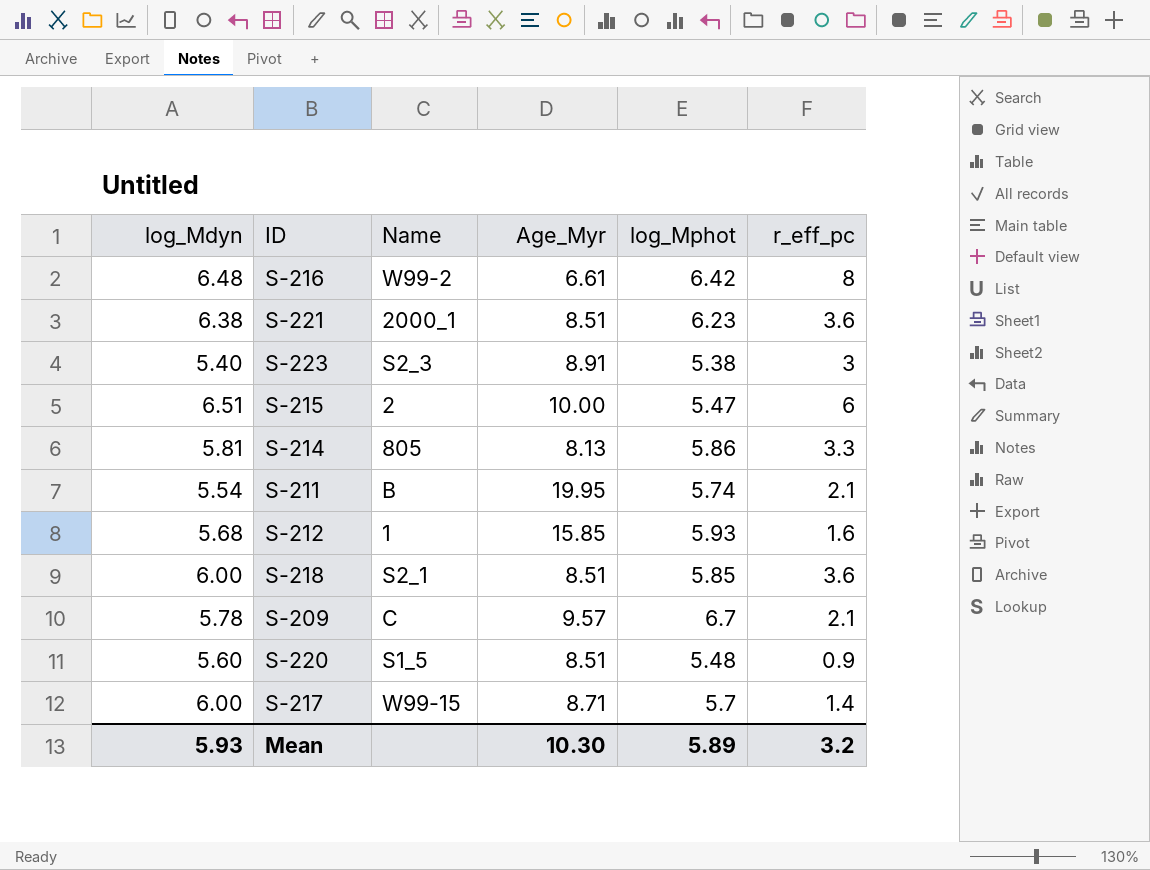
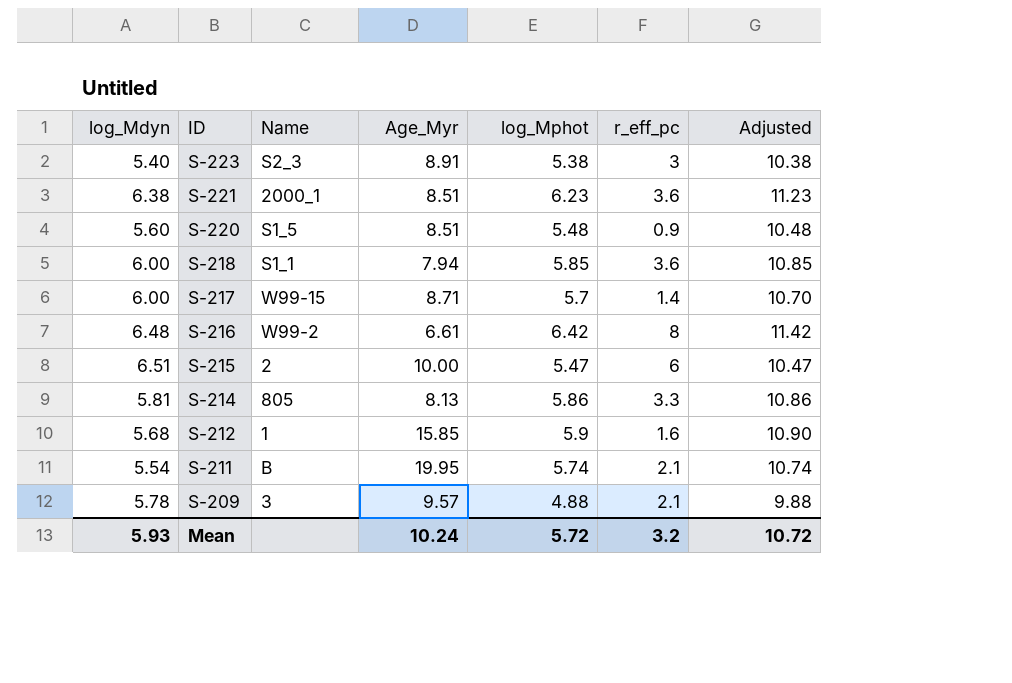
row order: none -> ID descending
column Adjusted | formula: none -> [log_Mphot] + 5
S-218 | Name: S2_1 -> S1_1
S-218 | Age_Myr: 8.51 -> 7.94
S-212 | log_Mphot: 5.93 -> 5.9
S-209 | Name: C -> 3
S-209 | log_Mphot: 6.7 -> 4.88
Mean | Age_Myr: 10.30 -> 10.24
Mean | log_Mphot: 5.89 -> 5.72

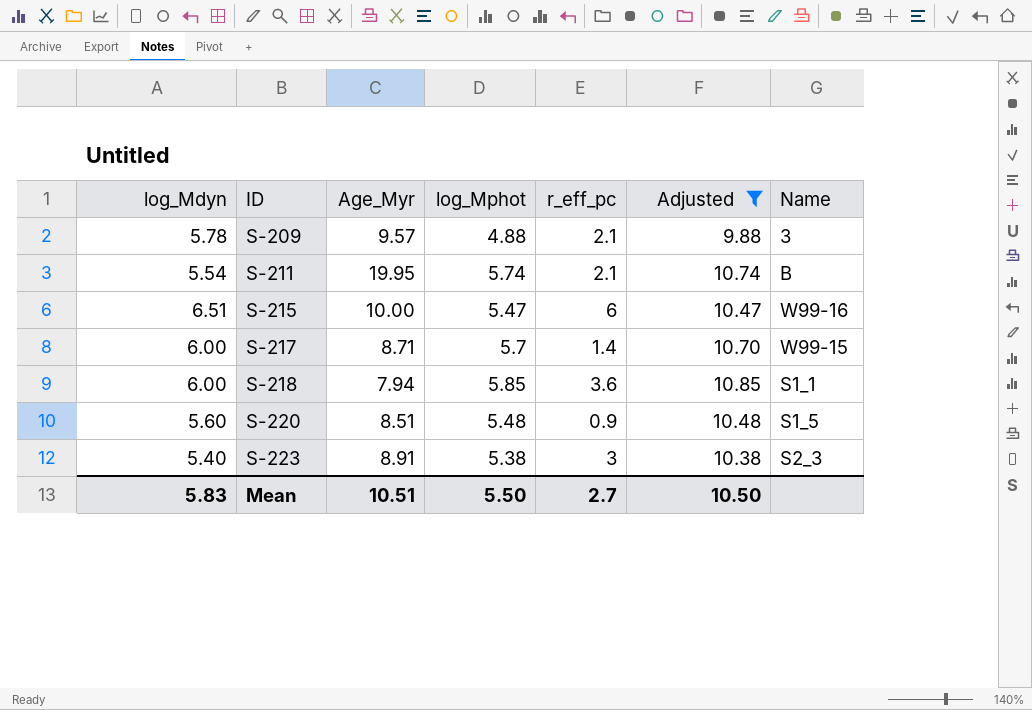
filter: none -> Adjusted <= 10.85
row order: ID descending -> ID ascending
column Name | position: 3 -> 7
S-215 | Name: 2 -> W99-16
Mean | log_Mdyn: 5.93 -> 5.83
Mean | Age_Myr: 10.24 -> 10.51
Mean | log_Mphot: 5.72 -> 5.50
Mean | r_eff_pc: 3.2 -> 2.7
Mean | Adjusted: 10.72 -> 10.50

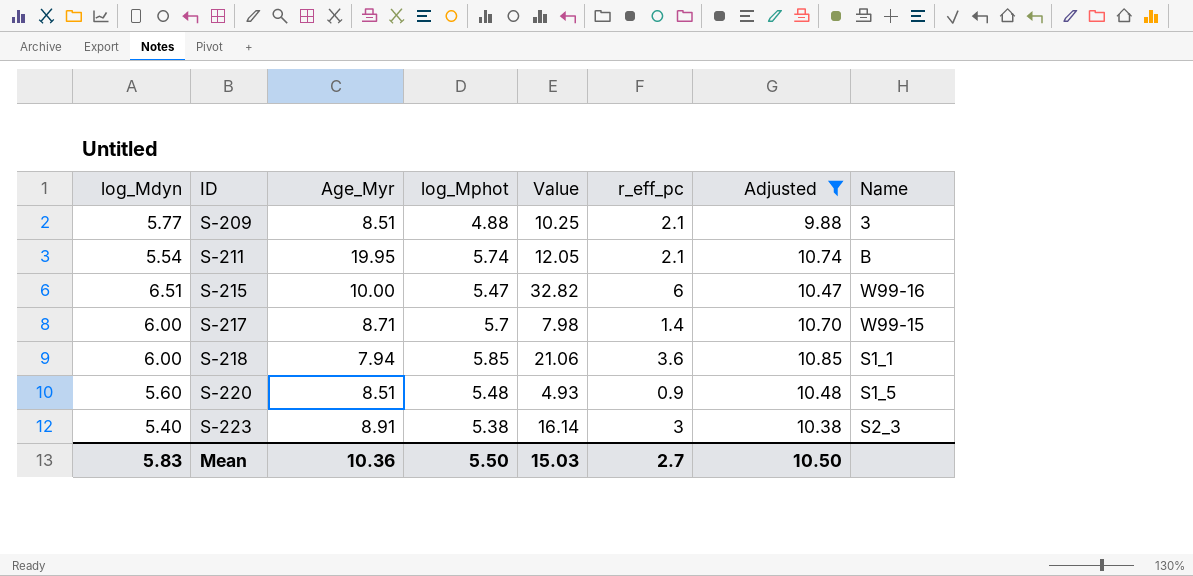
column Value | formula: none -> [log_Mphot] * [r_eff_pc]
S-209 | log_Mdyn: 5.78 -> 5.77
S-209 | Age_Myr: 9.57 -> 8.51
Mean | Age_Myr: 10.51 -> 10.36

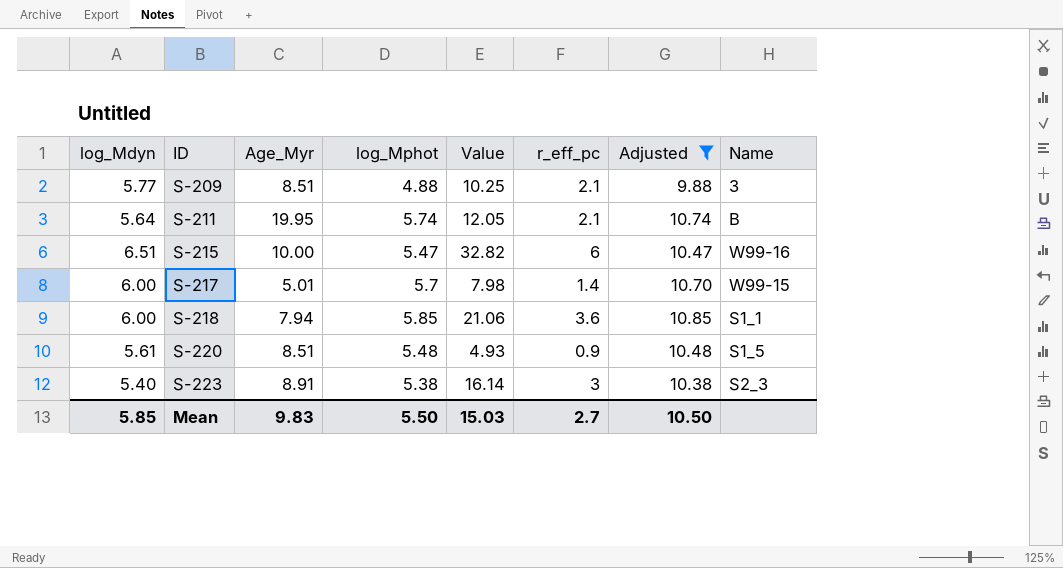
S-211 | log_Mdyn: 5.54 -> 5.64
S-217 | Age_Myr: 8.71 -> 5.01
S-220 | log_Mdyn: 5.60 -> 5.61
Mean | log_Mdyn: 5.83 -> 5.85
Mean | Age_Myr: 10.36 -> 9.83

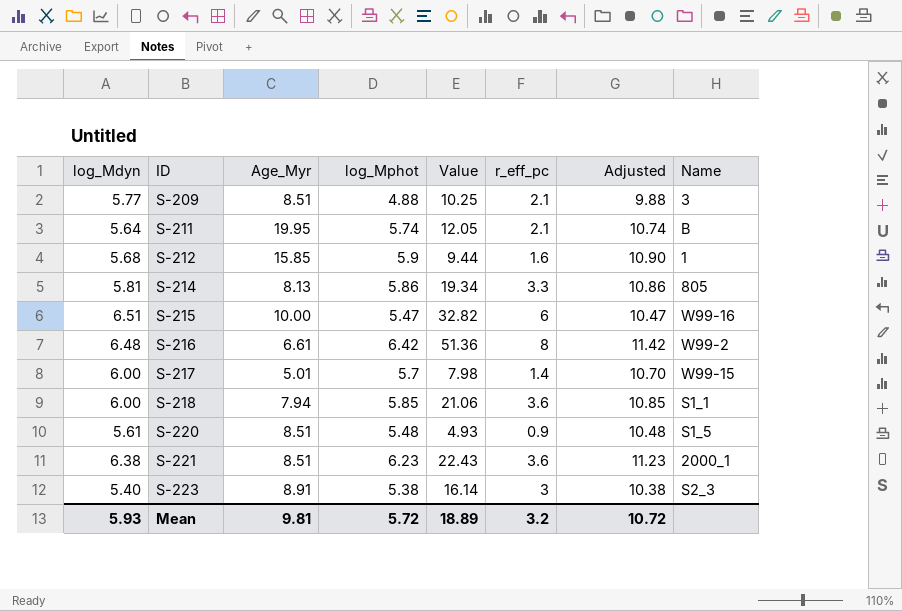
filter: Adjusted <= 10.85 -> none
Mean | log_Mdyn: 5.85 -> 5.93
Mean | Age_Myr: 9.83 -> 9.81
Mean | log_Mphot: 5.50 -> 5.72
Mean | Value: 15.03 -> 18.89
Mean | r_eff_pc: 2.7 -> 3.2
Mean | Adjusted: 10.50 -> 10.72

